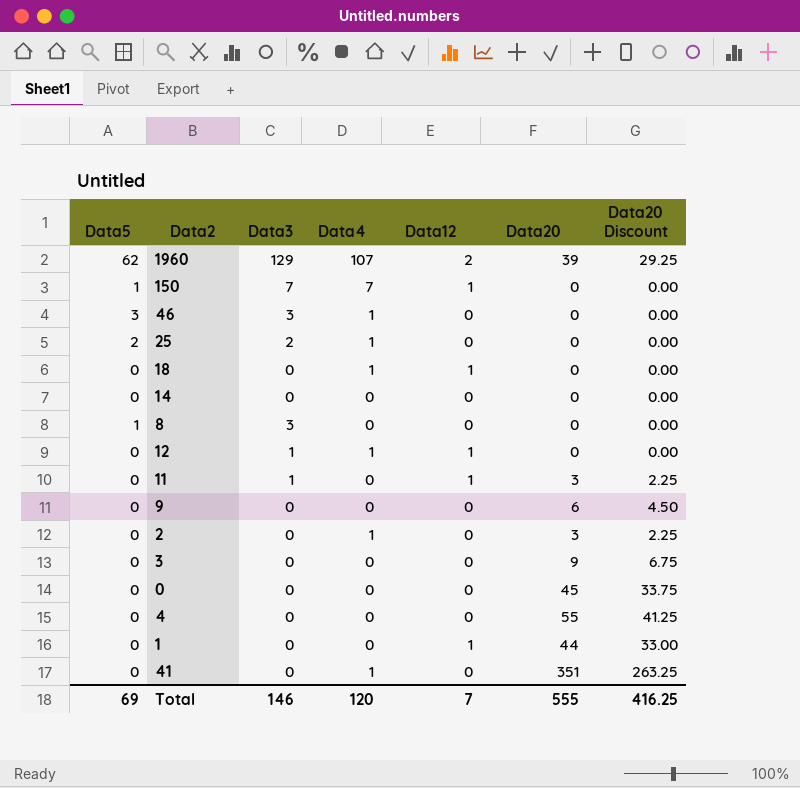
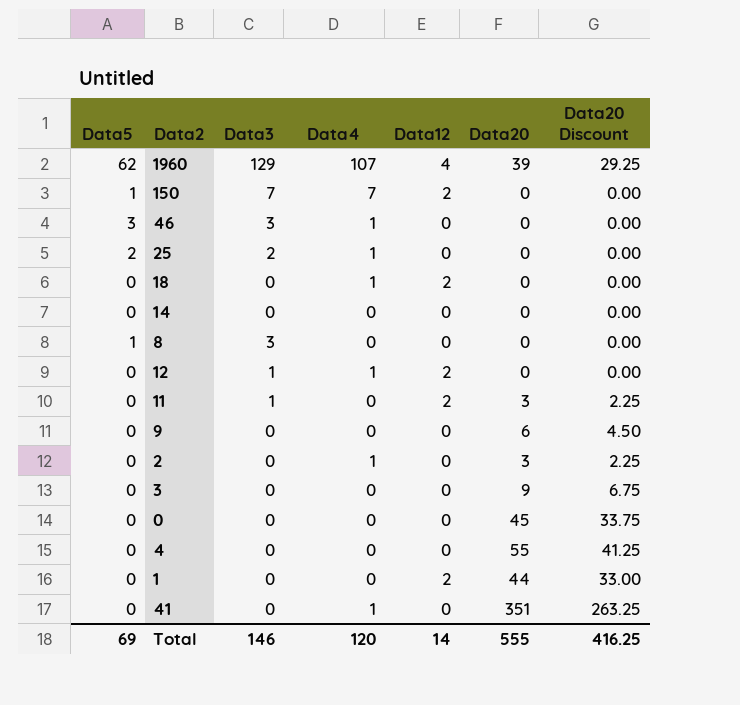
1960 | Data12: 2 -> 4
150 | Data12: 1 -> 2
18 | Data12: 1 -> 2
12 | Data12: 1 -> 2
11 | Data12: 1 -> 2
1 | Data12: 1 -> 2
Total | Data12: 7 -> 14

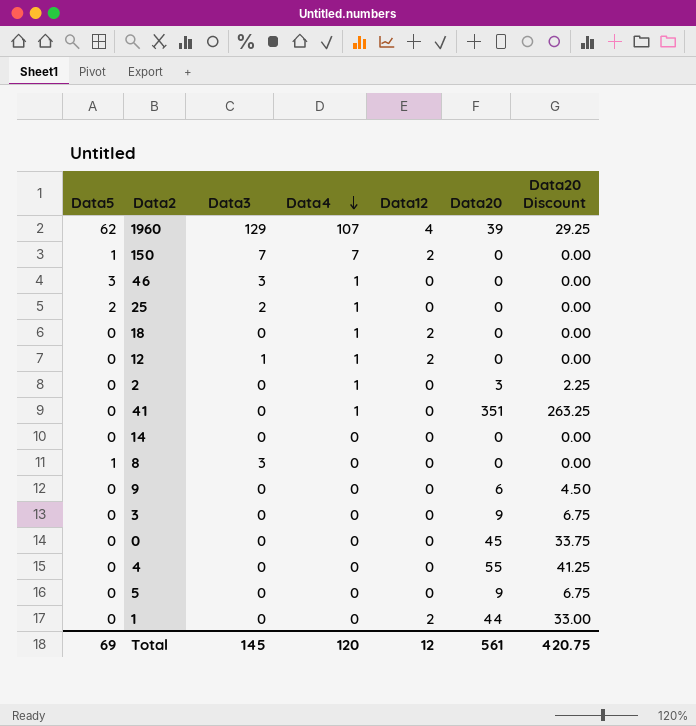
row order: none -> Data4 descending
row 11: 0 | 1 | 0 | 2 | 3 | 2.25 -> none
row 5: none -> 0 | 0 | 0 | 0 | 9 | 6.75
Total | Data3: 146 -> 145
Total | Data12: 14 -> 12
Total | Data20: 555 -> 561
Total | Data20 Discount: 416.25 -> 420.75

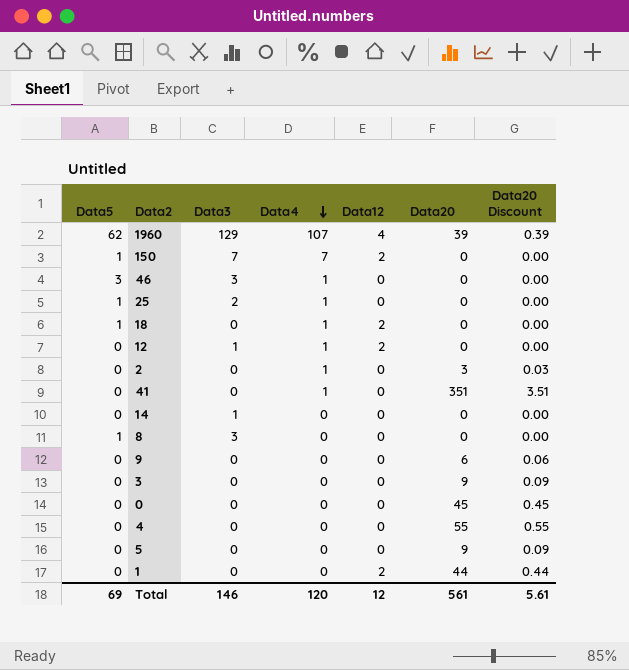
column Data20 Discount | formula: [Data20] * 0.75 -> [Data20] * 0.01
25 | Data5: 2 -> 1
18 | Data5: 0 -> 1
14 | Data3: 0 -> 1
Total | Data3: 145 -> 146
Total | Data20 Discount: 420.75 -> 5.61

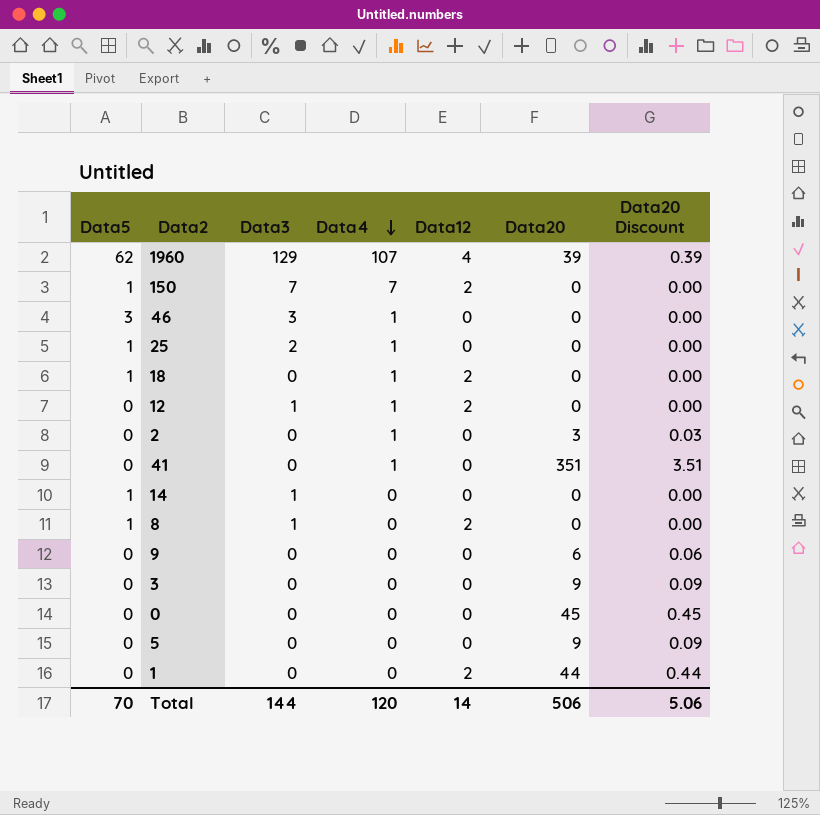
row 4: 0 | 0 | 0 | 0 | 55 | 0.55 -> none
14 | Data5: 0 -> 1
8 | Data3: 3 -> 1
8 | Data12: 0 -> 2
Total | Data5: 69 -> 70
Total | Data3: 146 -> 144
Total | Data12: 12 -> 14
Total | Data20: 561 -> 506
Total | Data20 Discount: 5.61 -> 5.06

